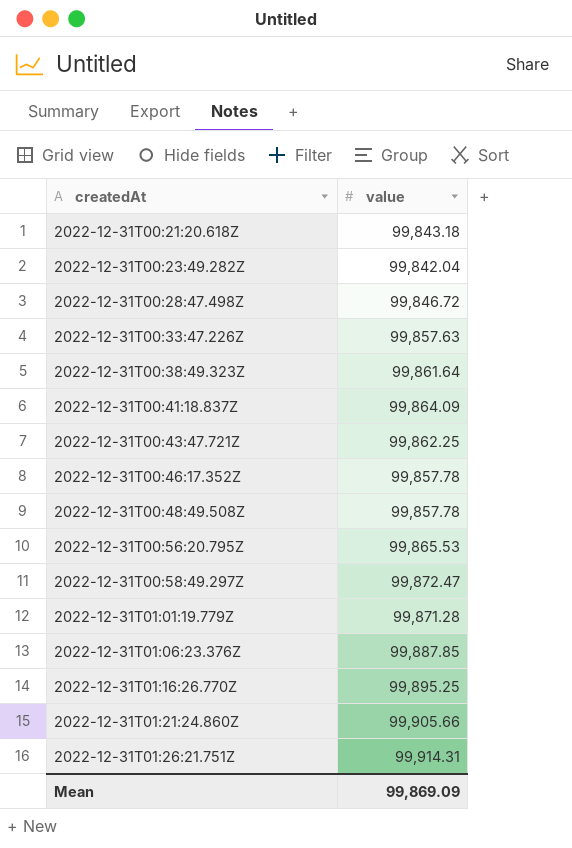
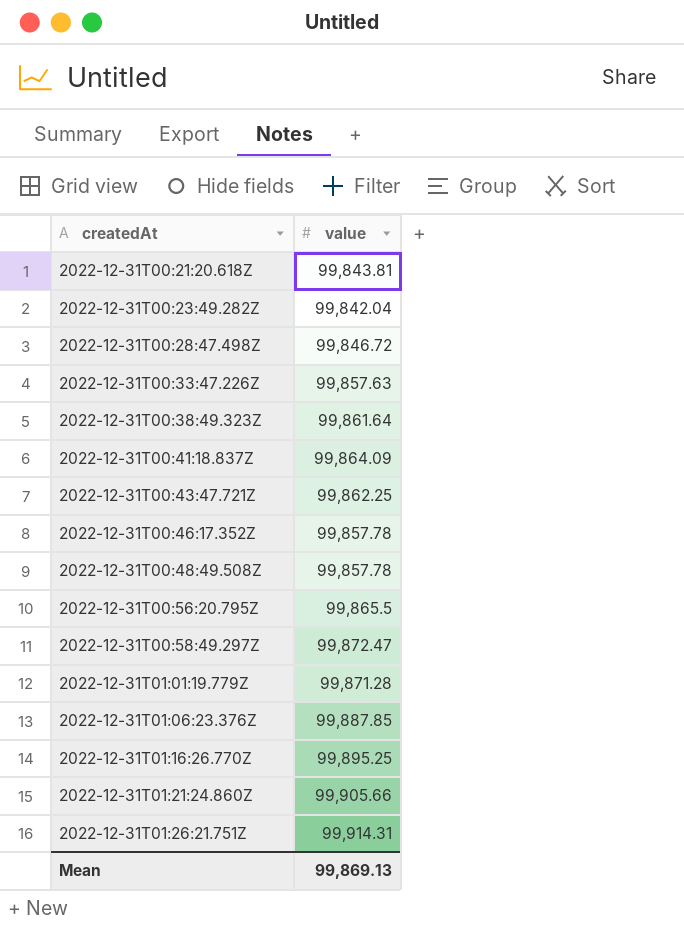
2022-12-31T00:21:20.618Z | value: 99,843.18 -> 99,843.81
2022-12-31T00:56:20.795Z | value: 99,865.53 -> 99,865.5
Mean | value: 99,869.09 -> 99,869.13

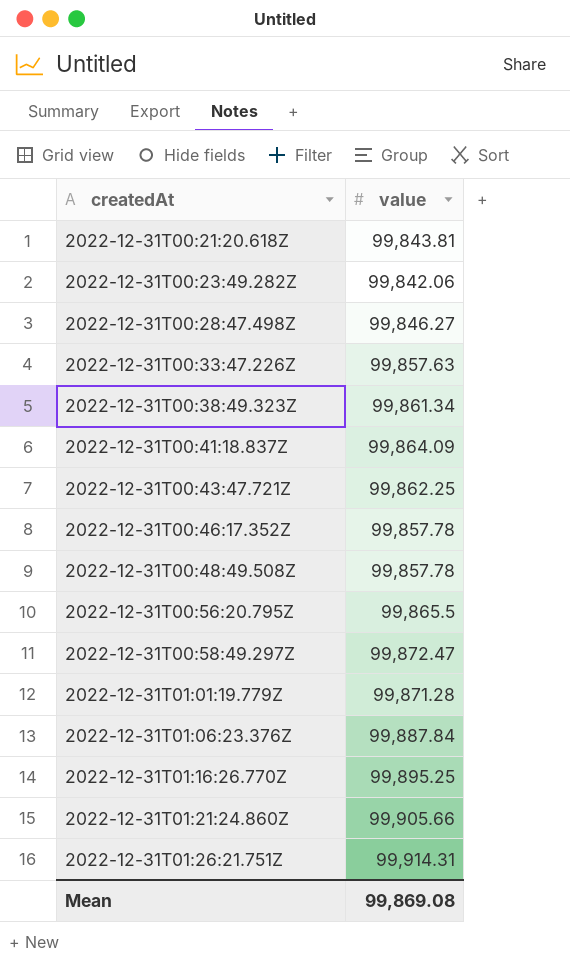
2022-12-31T00:23:49.282Z | value: 99,842.04 -> 99,842.06
2022-12-31T00:28:47.498Z | value: 99,846.72 -> 99,846.27
2022-12-31T00:38:49.323Z | value: 99,861.64 -> 99,861.34
2022-12-31T01:06:23.376Z | value: 99,887.85 -> 99,887.84
Mean | value: 99,869.13 -> 99,869.08

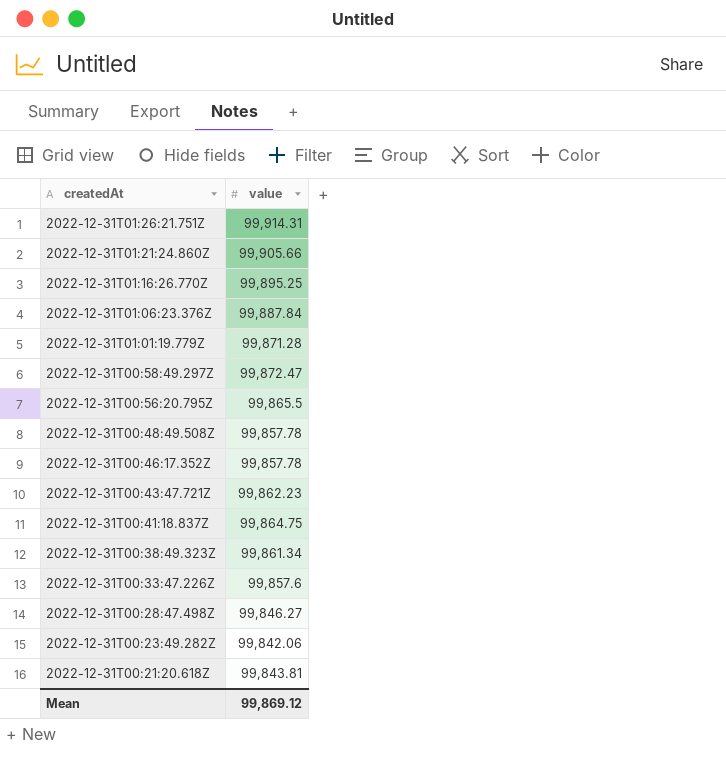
row order: createdAt ascending -> createdAt descending
2022-12-31T00:43:47.721Z | value: 99,862.25 -> 99,862.23
2022-12-31T00:41:18.837Z | value: 99,864.09 -> 99,864.75
2022-12-31T00:33:47.226Z | value: 99,857.63 -> 99,857.6
Mean | value: 99,869.08 -> 99,869.12

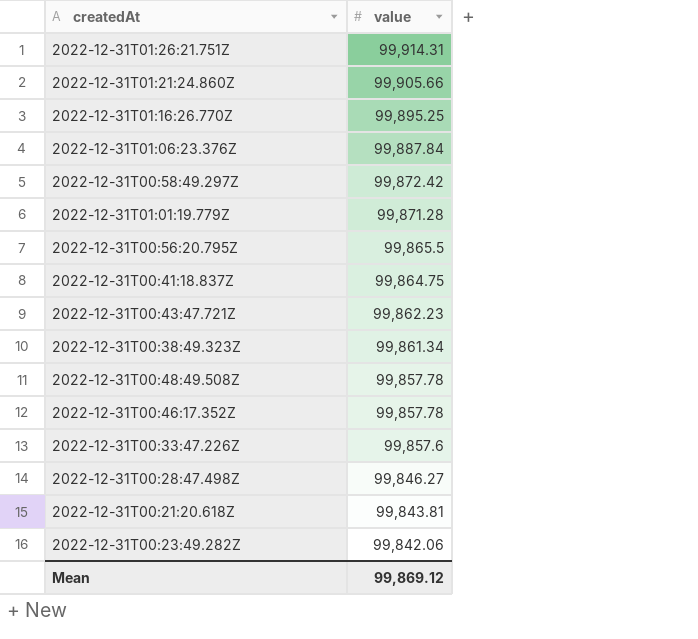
row order: createdAt descending -> value descending
2022-12-31T00:58:49.297Z | value: 99,872.47 -> 99,872.42

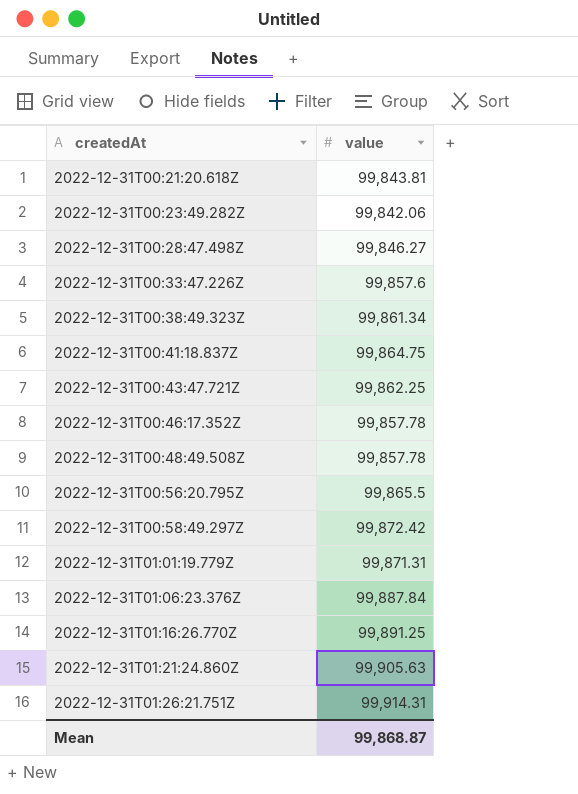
row order: value descending -> createdAt ascending
2022-12-31T00:43:47.721Z | value: 99,862.23 -> 99,862.25
2022-12-31T01:01:19.779Z | value: 99,871.28 -> 99,871.31
2022-12-31T01:16:26.770Z | value: 99,895.25 -> 99,891.25
2022-12-31T01:21:24.860Z | value: 99,905.66 -> 99,905.63
Mean | value: 99,869.12 -> 99,868.87

